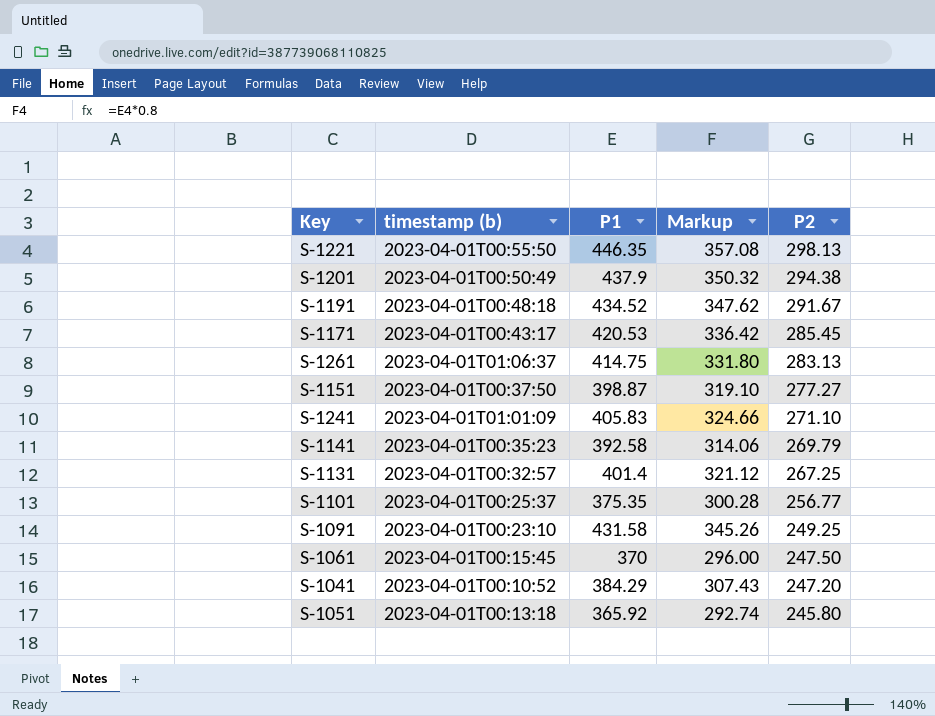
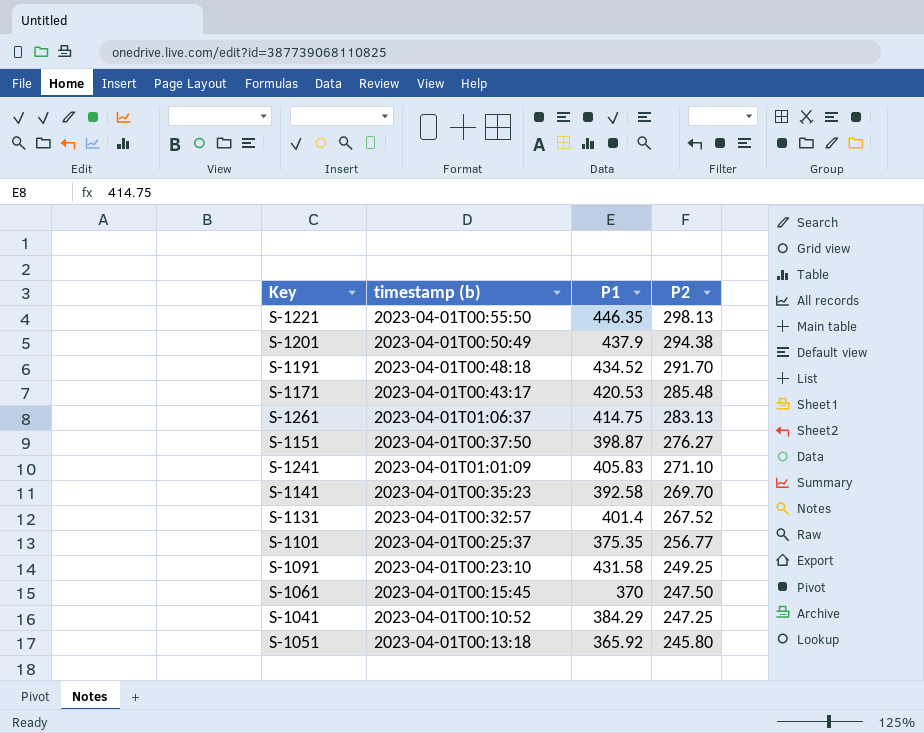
column Markup | formula: [P1] * 0.8 -> none
S-1191 | P2: 291.67 -> 291.70
S-1171 | P2: 285.45 -> 285.48
S-1151 | P2: 277.27 -> 276.27
S-1141 | P2: 269.79 -> 269.70
S-1131 | P2: 267.25 -> 267.52
S-1041 | P2: 247.20 -> 247.25

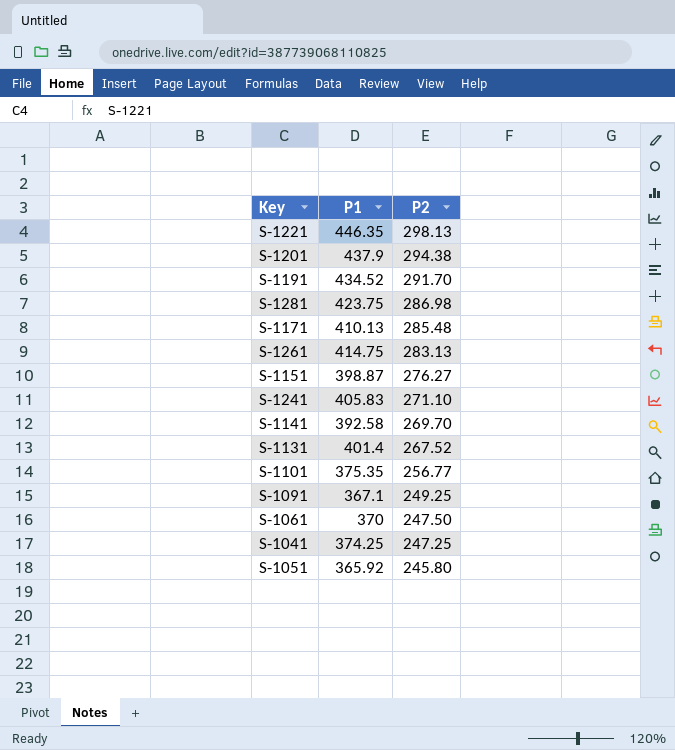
column timestamp (b) | position: 2 -> none
row S-1281: none -> 423.75 | 286.98
S-1171 | P1: 420.53 -> 410.13
S-1091 | P1: 431.58 -> 367.1
S-1041 | P1: 384.29 -> 374.25

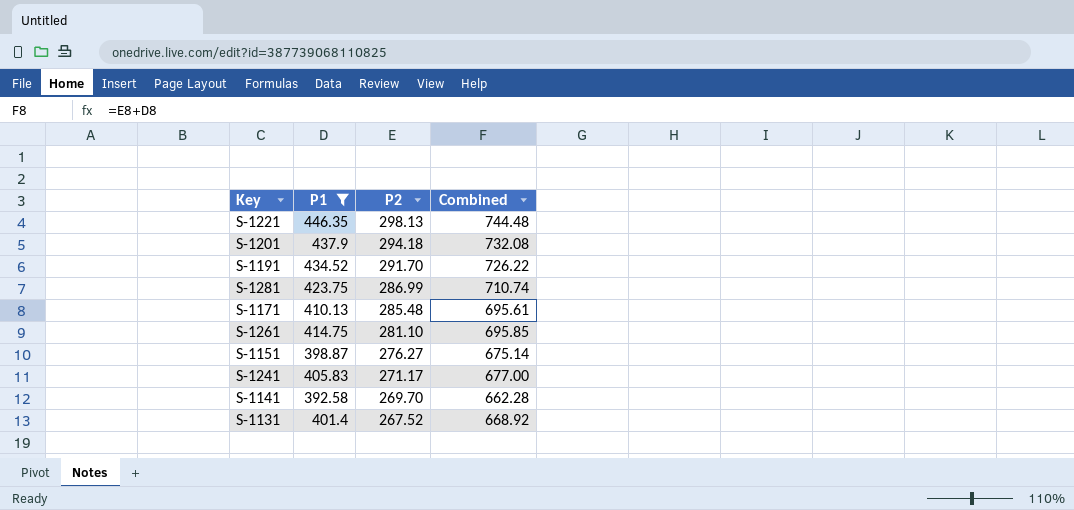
filter: none -> P1 >= 392.58
column Combined | formula: none -> [P1] + [P2]
S-1201 | P2: 294.38 -> 294.18
S-1281 | P2: 286.98 -> 286.99
S-1261 | P2: 283.13 -> 281.10
S-1241 | P2: 271.10 -> 271.17

